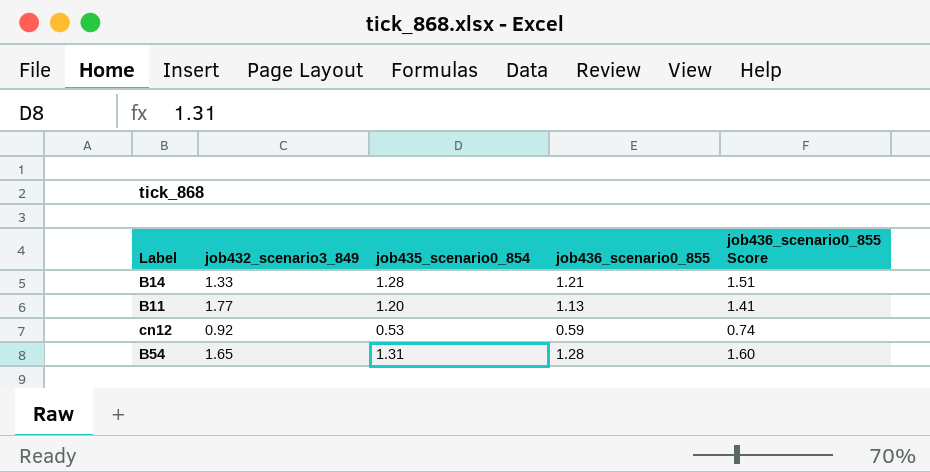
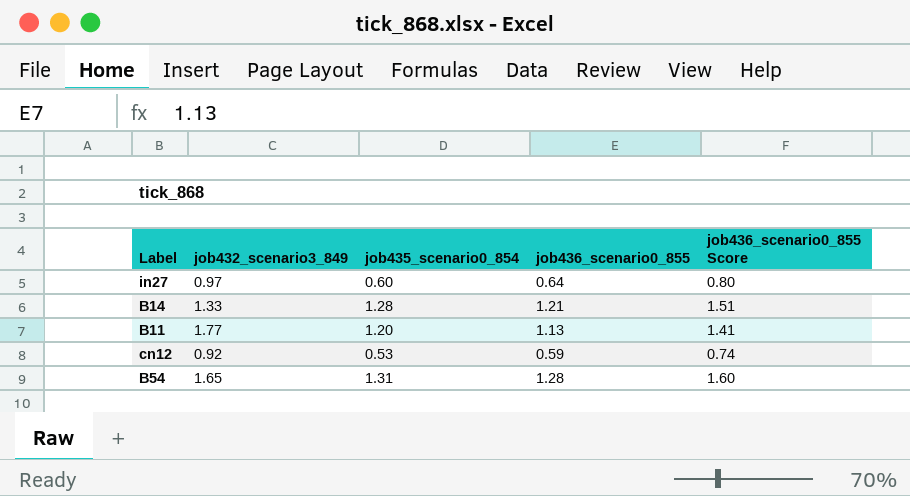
row in27: none -> 0.97 | 0.60 | 0.64 | 0.80

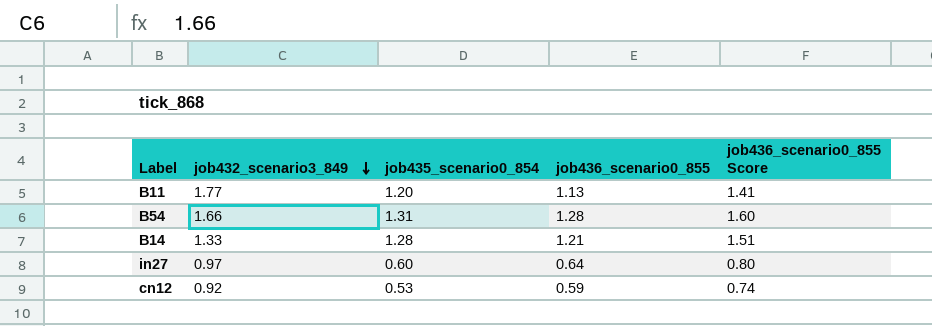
row order: none -> job432_scenario3_849 descending
B54 | job432_scenario3_849: 1.65 -> 1.66

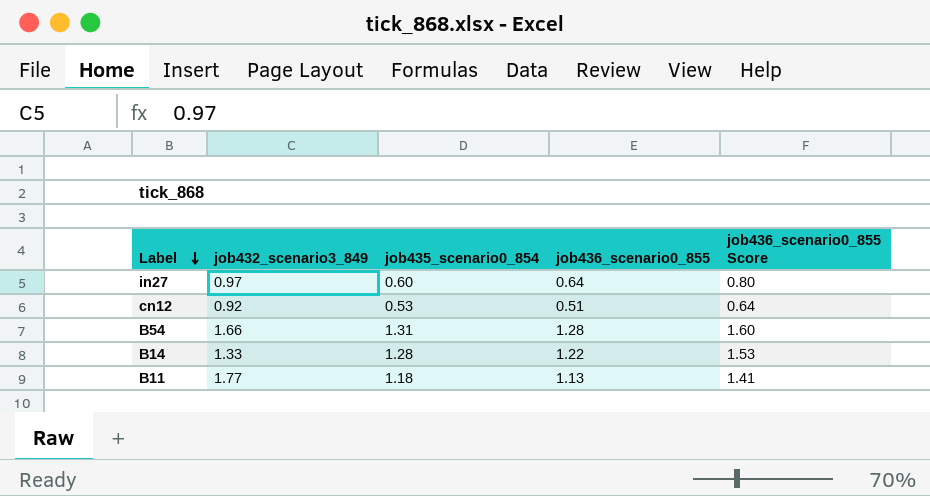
row order: job432_scenario3_849 descending -> Label descending
cn12 | job436_scenario0_855: 0.59 -> 0.51
cn12 | job436_scenario0_855 Score: 0.74 -> 0.64
B14 | job436_scenario0_855: 1.21 -> 1.22
B14 | job436_scenario0_855 Score: 1.51 -> 1.53
B11 | job435_scenario0_854: 1.20 -> 1.18

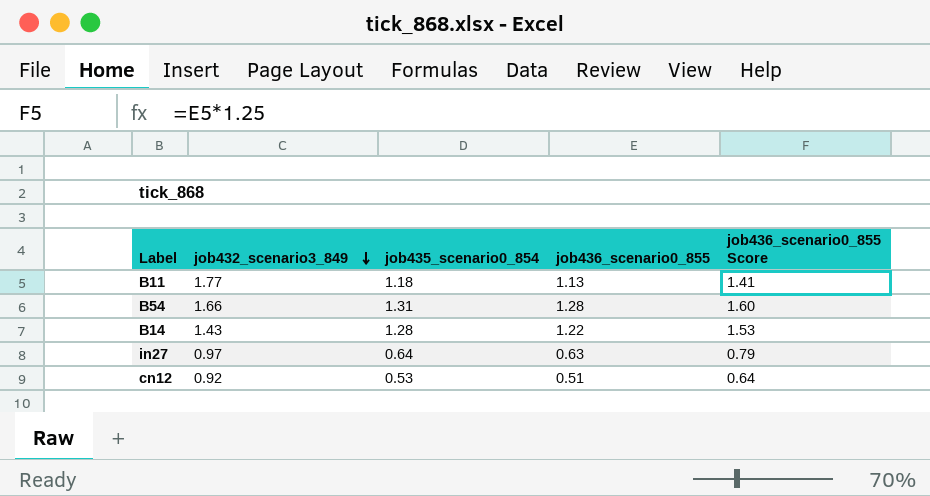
row order: Label descending -> job432_scenario3_849 descending
B14 | job432_scenario3_849: 1.33 -> 1.43
in27 | job435_scenario0_854: 0.60 -> 0.64
in27 | job436_scenario0_855: 0.64 -> 0.63
in27 | job436_scenario0_855 Score: 0.80 -> 0.79

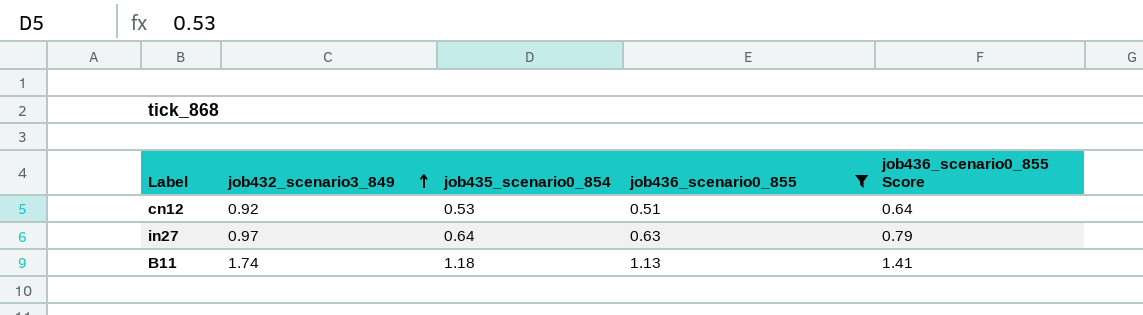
filter: none -> job436_scenario0_855 <= 1.13
row order: job432_scenario3_849 descending -> job432_scenario3_849 ascending
B11 | job432_scenario3_849: 1.77 -> 1.74

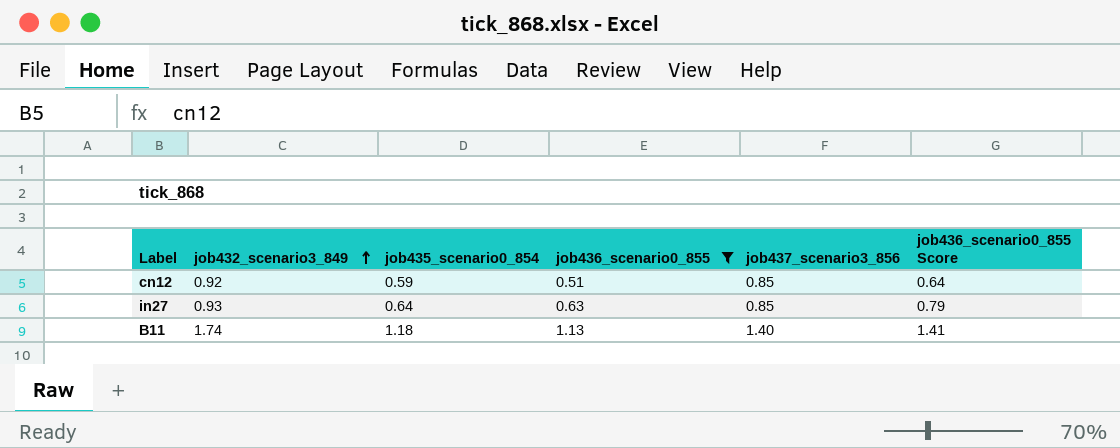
column job437_scenario3_856 | position: none -> 5
cn12 | job435_scenario0_854: 0.53 -> 0.59
in27 | job432_scenario3_849: 0.97 -> 0.93

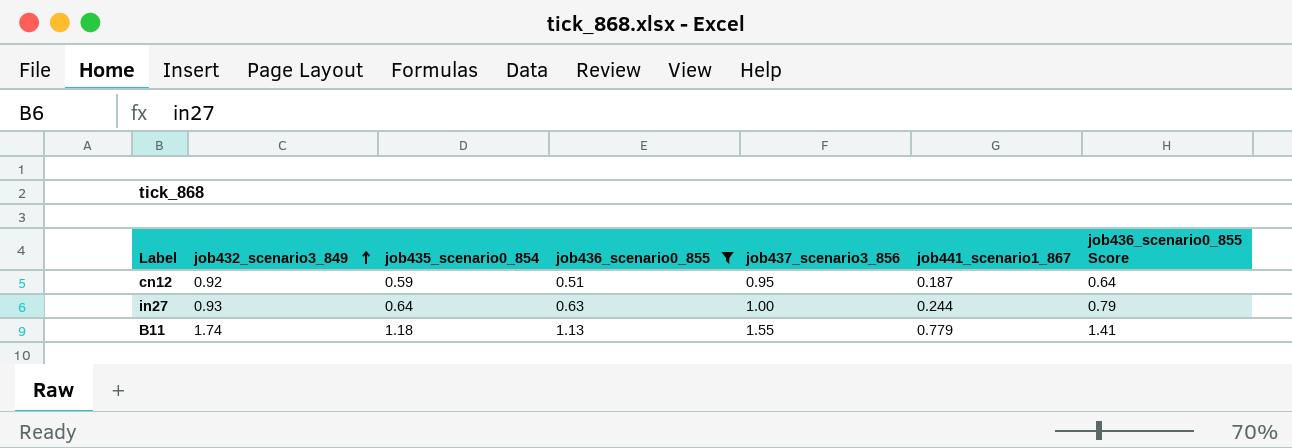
column job441_scenario1_867 | position: none -> 6
cn12 | job437_scenario3_856: 0.85 -> 0.95
in27 | job437_scenario3_856: 0.85 -> 1.00
B11 | job437_scenario3_856: 1.40 -> 1.55

